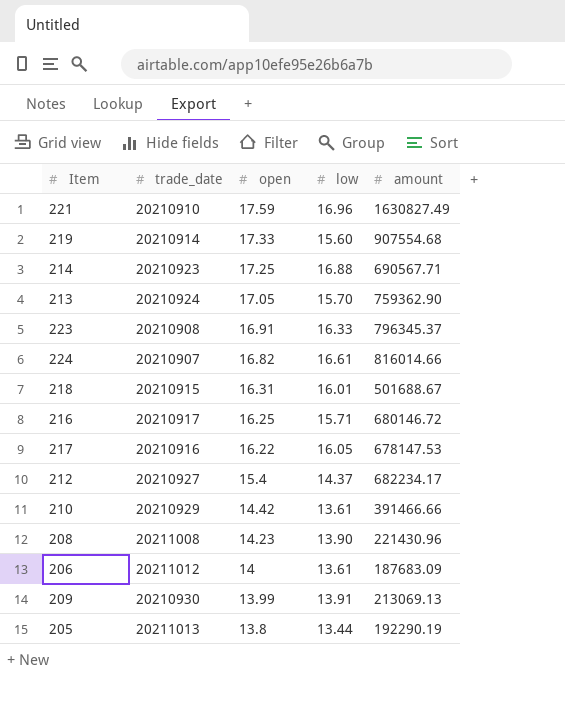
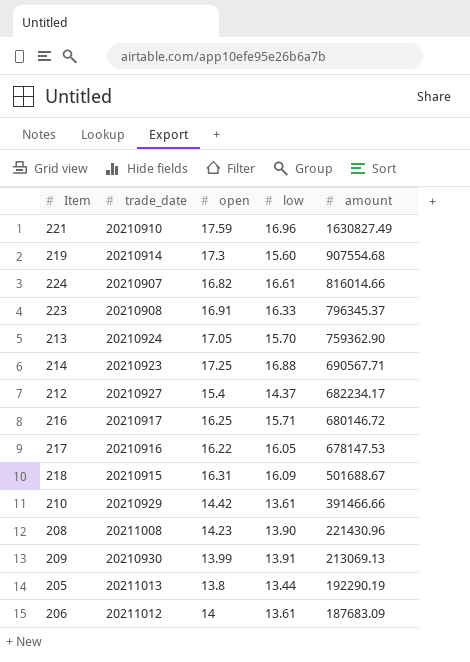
row order: open descending -> amount descending
219 | open: 17.33 -> 17.3
218 | low: 16.01 -> 16.09

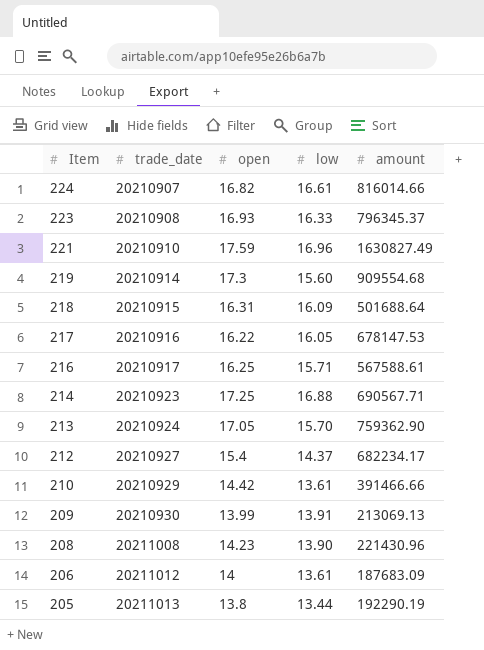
row order: amount descending -> Item descending
223 | open: 16.91 -> 16.93
219 | amount: 907554.68 -> 909554.68
218 | amount: 501688.67 -> 501688.64
216 | amount: 680146.72 -> 567588.61

